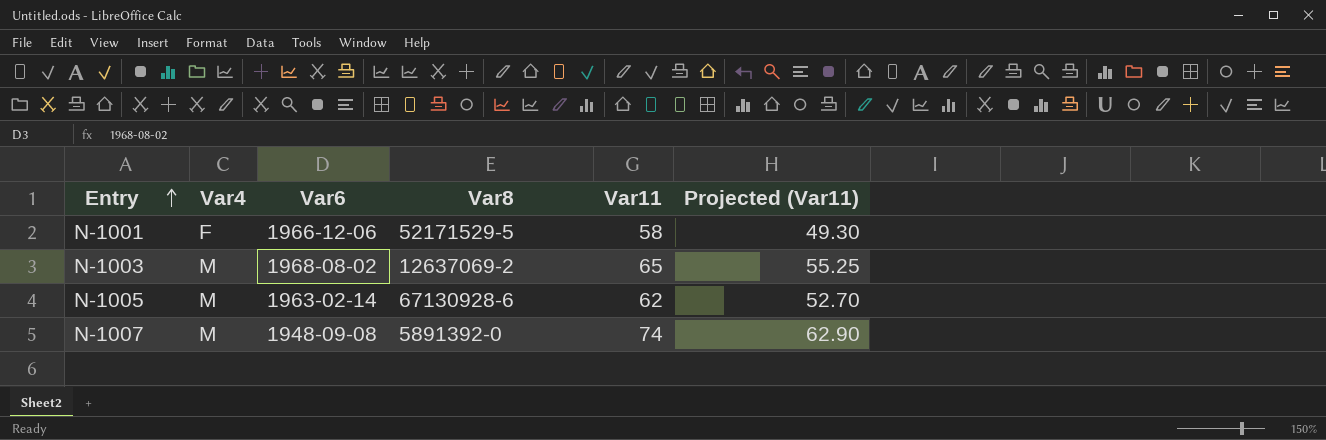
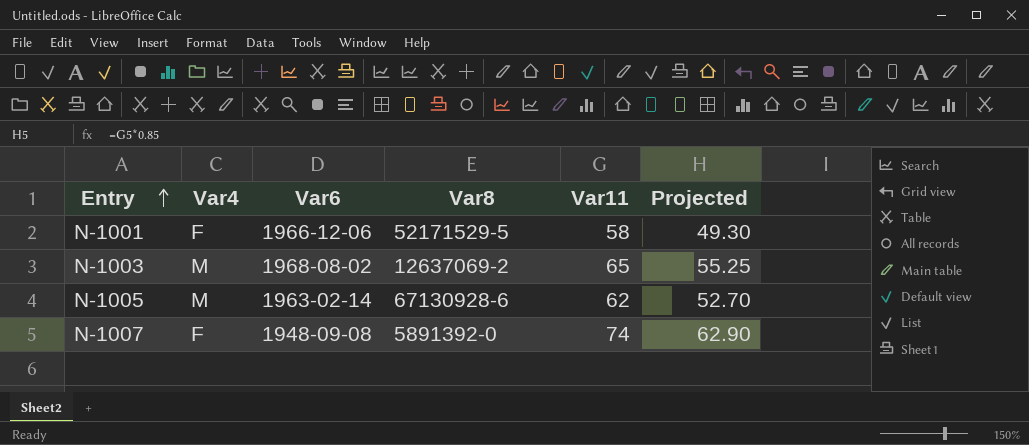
column name: Projected (Var11) -> Projected
N-1007 | Var4: M -> F

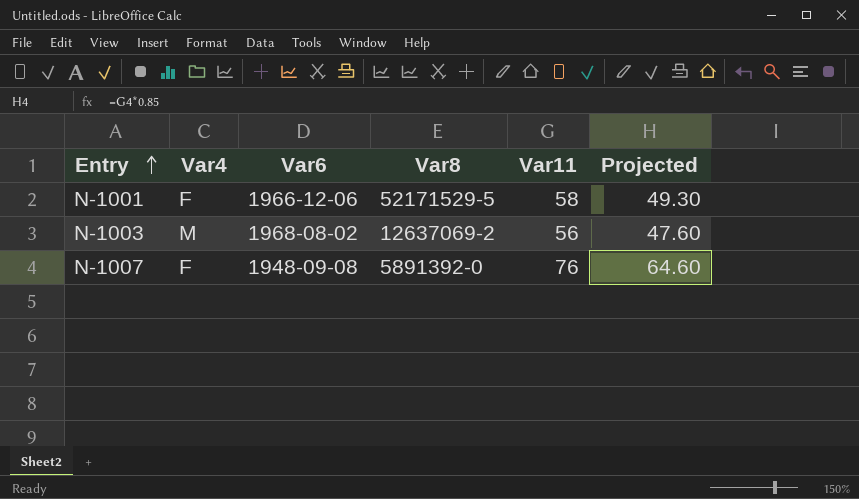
row N-1005: M | 1963-02-14 | 67130928-6 | 62 | 52.70 -> none
N-1003 | Var11: 65 -> 56
N-1003 | Projected: 55.25 -> 47.60
N-1007 | Var11: 74 -> 76
N-1007 | Projected: 62.90 -> 64.60

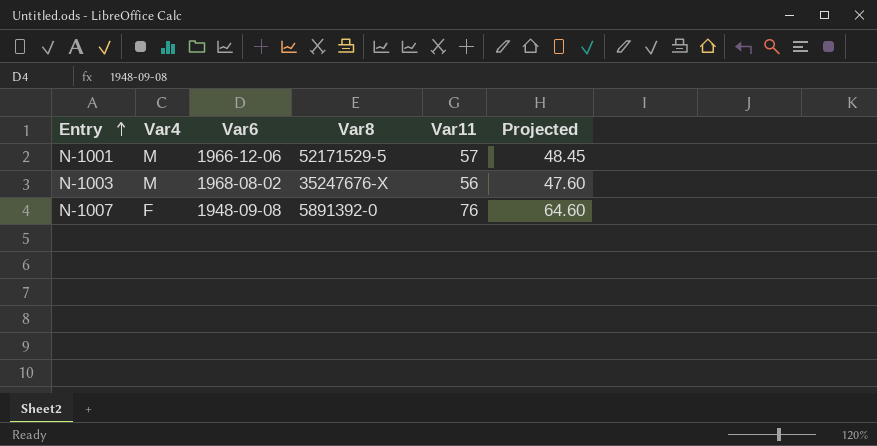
N-1001 | Var4: F -> M
N-1001 | Var11: 58 -> 57
N-1001 | Projected: 49.30 -> 48.45
N-1003 | Var8: 12637069-2 -> 35247676-X

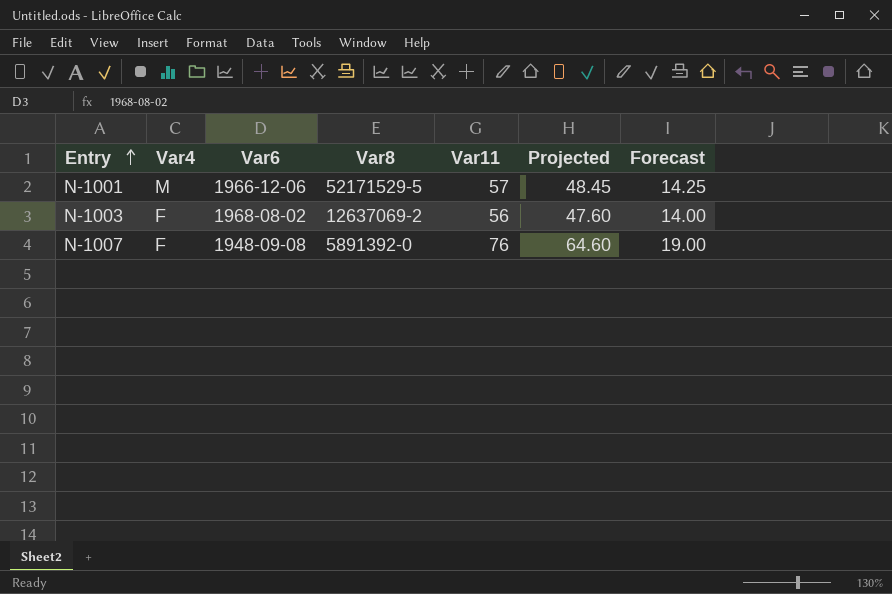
column Forecast | formula: none -> [Var11] * 0.25
N-1003 | Var4: M -> F
N-1003 | Var8: 35247676-X -> 12637069-2

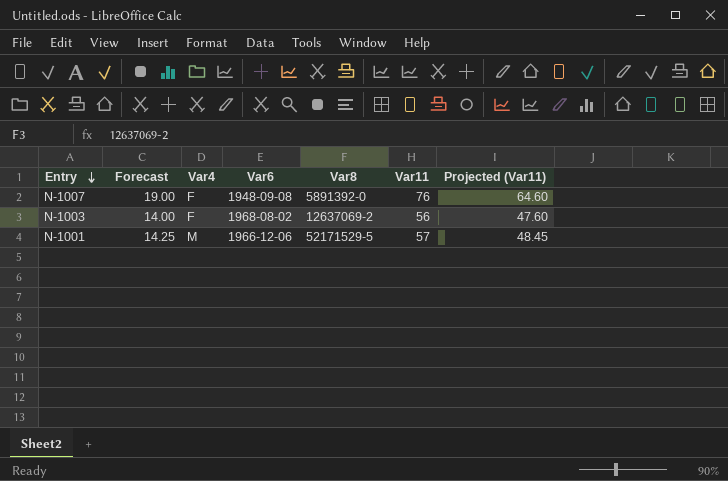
row order: Entry ascending -> Entry descending
column Forecast | position: 7 -> 2
column name: Projected -> Projected (Var11)

